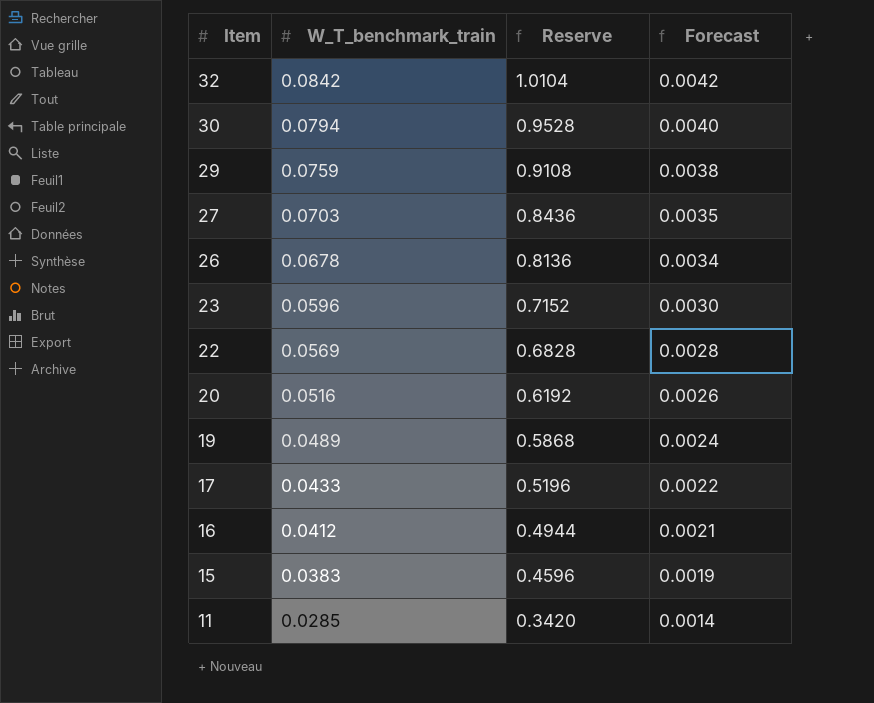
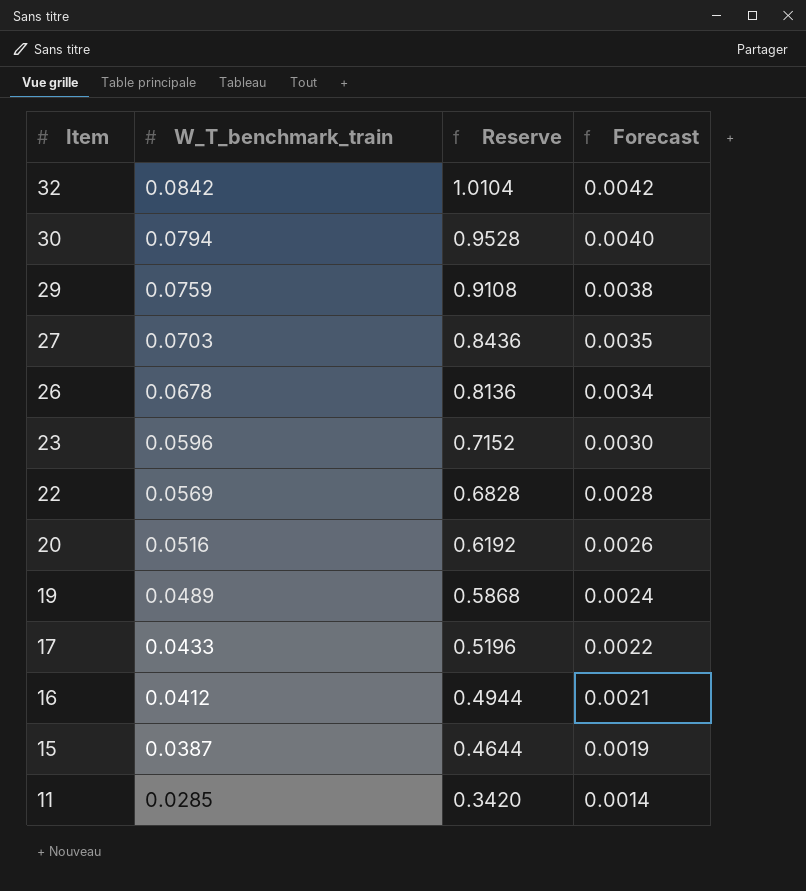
15 | W_T_benchmark_train: 0.0383 -> 0.0387
15 | Reserve: 0.4596 -> 0.4644

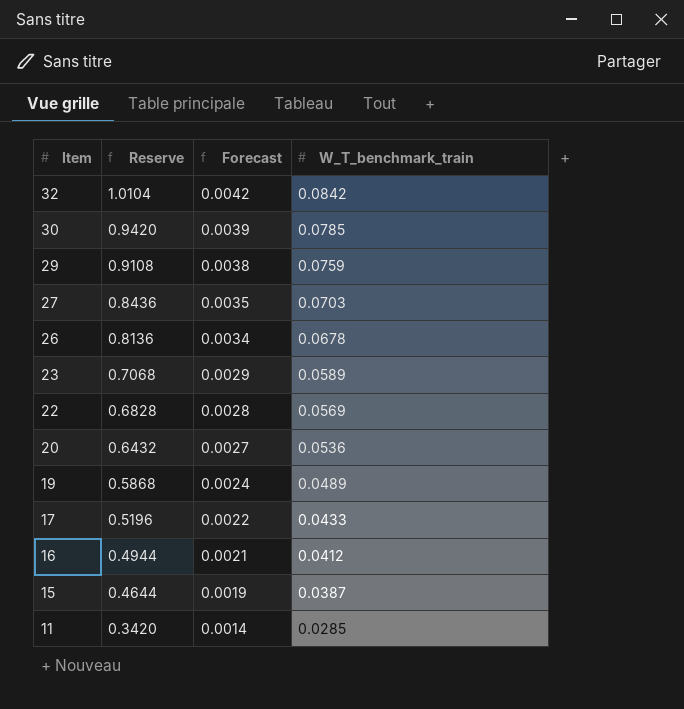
column W_T_benchmark_train | position: 2 -> 4
30 | Reserve: 0.9528 -> 0.9420
30 | Forecast: 0.0040 -> 0.0039
30 | W_T_benchmark_train: 0.0794 -> 0.0785
23 | Reserve: 0.7152 -> 0.7068
23 | Forecast: 0.0030 -> 0.0029
23 | W_T_benchmark_train: 0.0596 -> 0.0589
20 | Reserve: 0.6192 -> 0.6432
20 | Forecast: 0.0026 -> 0.0027
20 | W_T_benchmark_train: 0.0516 -> 0.0536

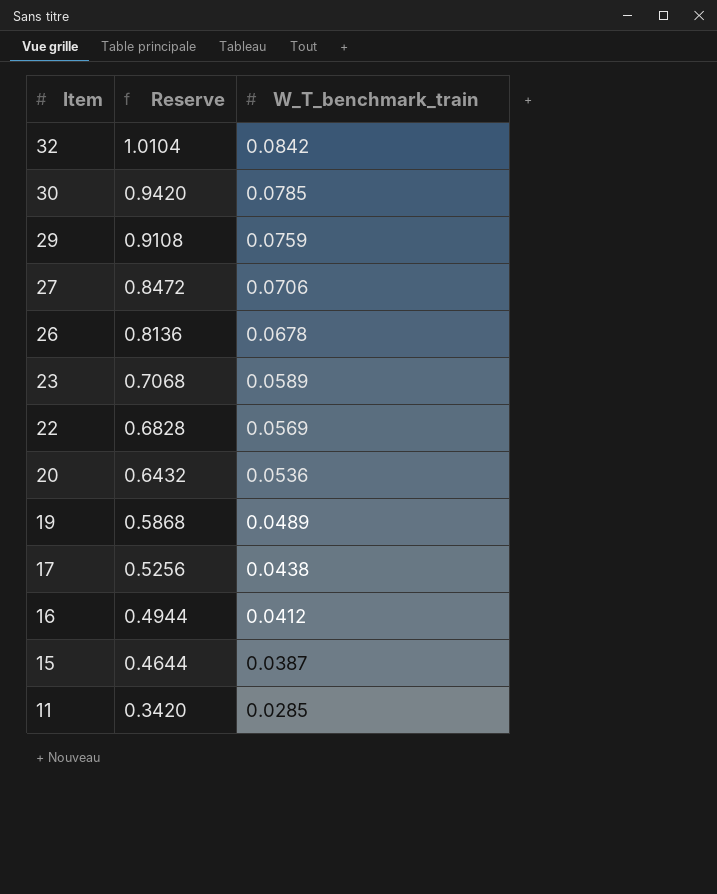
column Forecast | formula: [W_T_benchmark_train] * 0.05 -> none
27 | Reserve: 0.8436 -> 0.8472
27 | W_T_benchmark_train: 0.0703 -> 0.0706
17 | Reserve: 0.5196 -> 0.5256
17 | W_T_benchmark_train: 0.0433 -> 0.0438

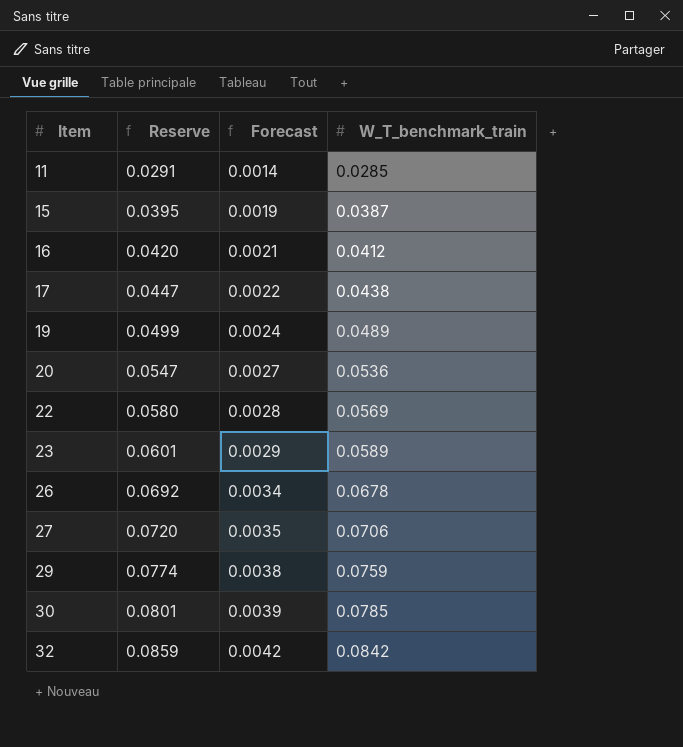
row order: Item descending -> Item ascending
column Reserve | formula: [W_T_benchmark_train] * 12 -> [W_T_benchmark_train] * 1.02
column Forecast | formula: none -> [W_T_benchmark_train] * 0.05

